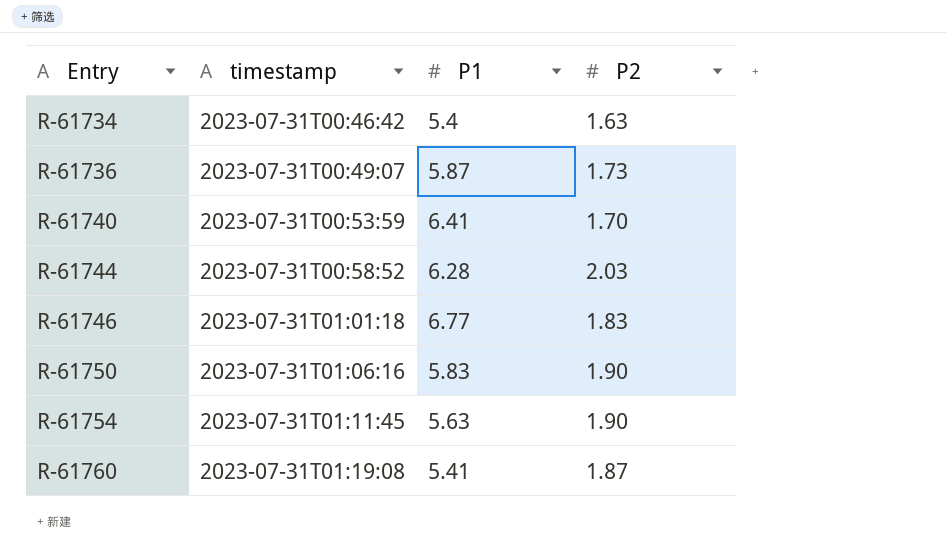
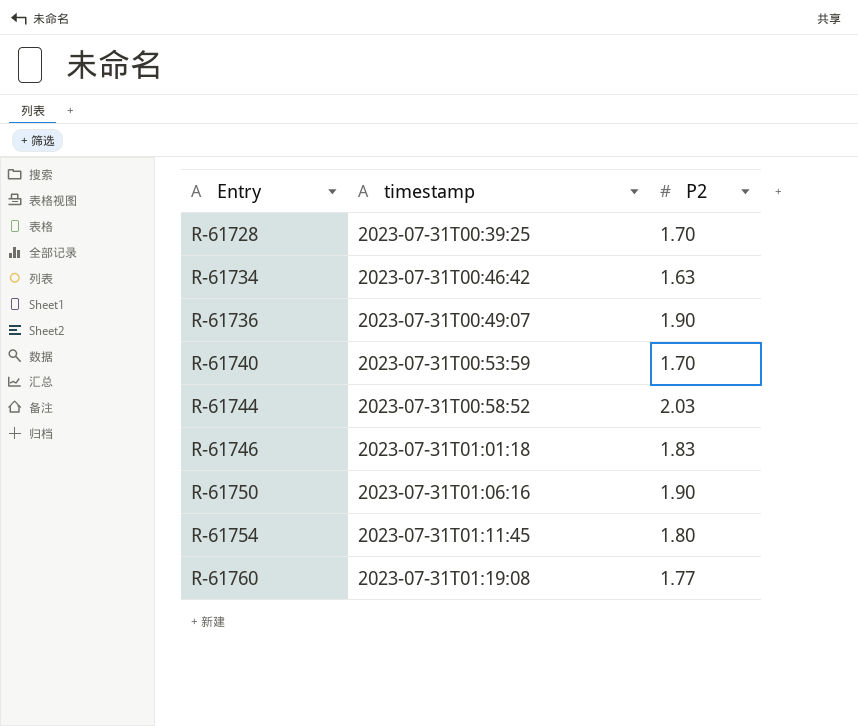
column P1 | position: 3 -> none
row R-61728: none -> 2023-07-31T00:39:25 | 1.70
R-61736 | P2: 1.73 -> 1.90
R-61754 | P2: 1.90 -> 1.80
R-61760 | P2: 1.87 -> 1.77

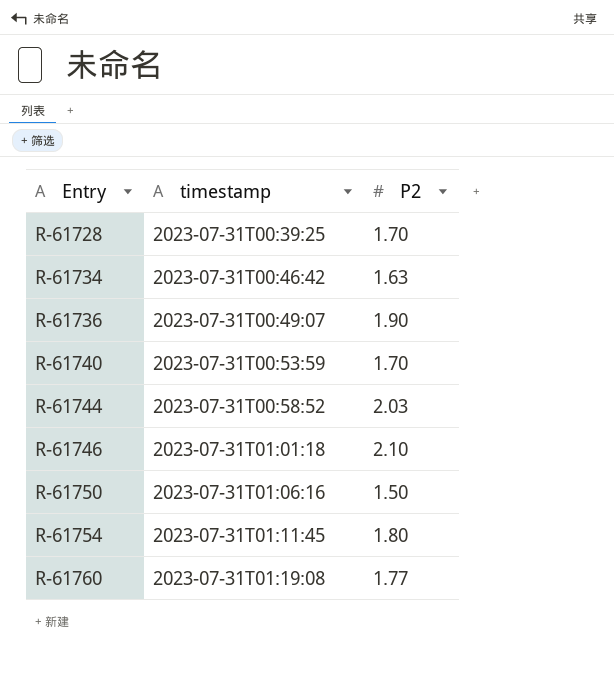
R-61746 | P2: 1.83 -> 2.10
R-61750 | P2: 1.90 -> 1.50

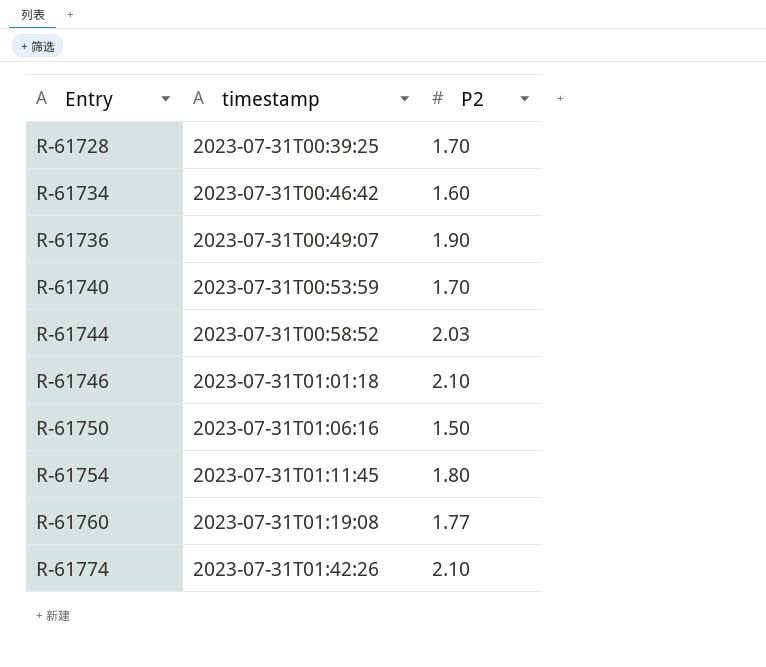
R-61734 | P2: 1.63 -> 1.60
row R-61774: none -> 2023-07-31T01:42:26 | 2.10

